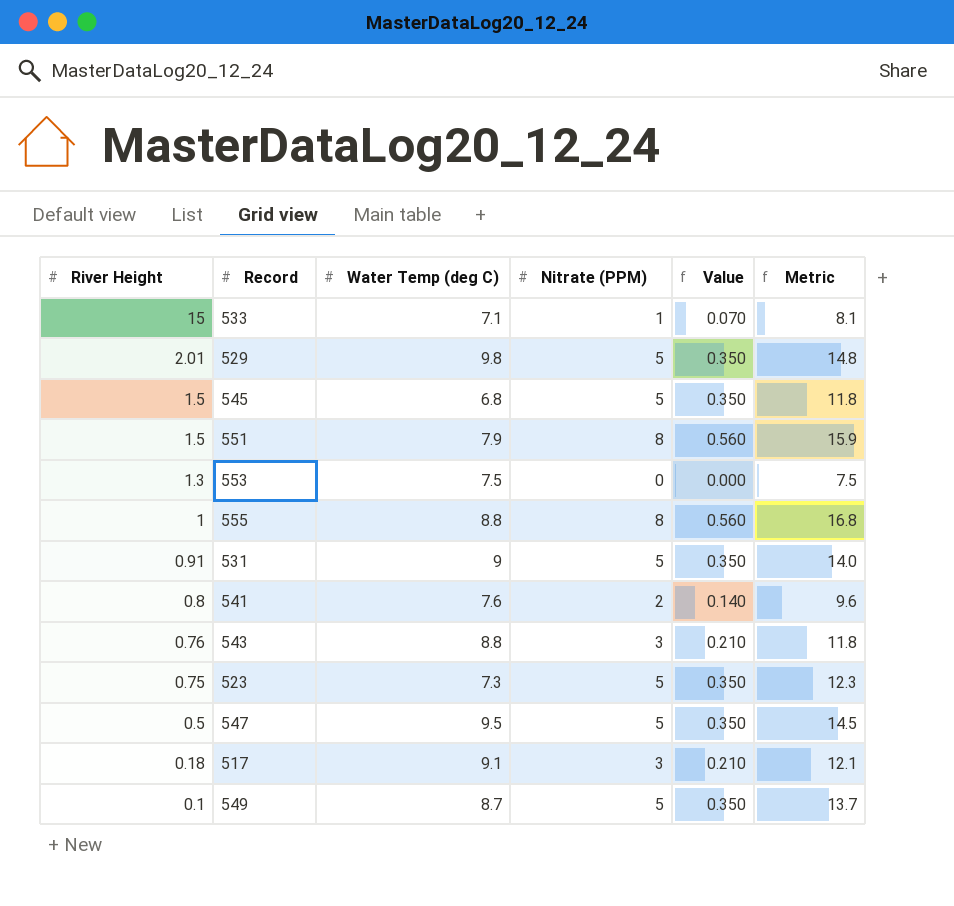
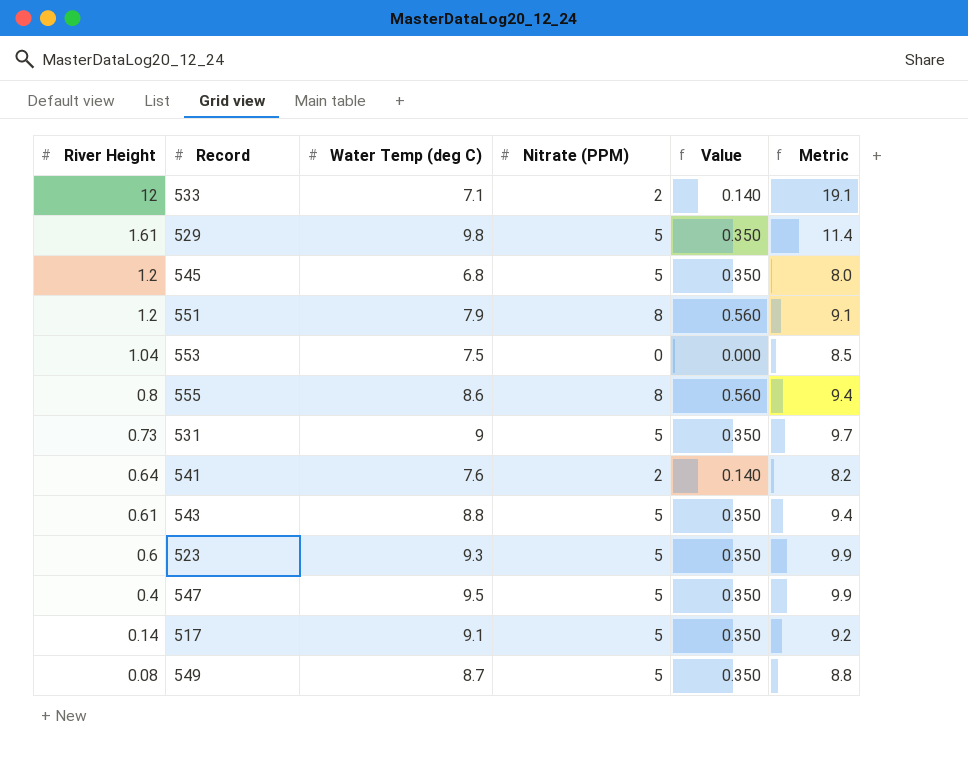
column Metric | formula: [Water Temp (deg C)] + [Nitrate (PPM)] -> [River Height] + [Water Temp (deg C)]
533 | River Height: 15 -> 12
533 | Nitrate (PPM): 1 -> 2
533 | Value: 0.070 -> 0.140
529 | River Height: 2.01 -> 1.61
545 | River Height: 1.5 -> 1.2
551 | River Height: 1.5 -> 1.2
553 | River Height: 1.3 -> 1.04
555 | River Height: 1 -> 0.8
555 | Water Temp (deg C): 8.8 -> 8.6
531 | River Height: 0.91 -> 0.73
541 | River Height: 0.8 -> 0.64
543 | River Height: 0.76 -> 0.61
543 | Nitrate (PPM): 3 -> 5
543 | Value: 0.210 -> 0.350
523 | River Height: 0.75 -> 0.6
523 | Water Temp (deg C): 7.3 -> 9.3
547 | River Height: 0.5 -> 0.4
517 | River Height: 0.18 -> 0.14
517 | Nitrate (PPM): 3 -> 5
517 | Value: 0.210 -> 0.350
549 | River Height: 0.1 -> 0.08

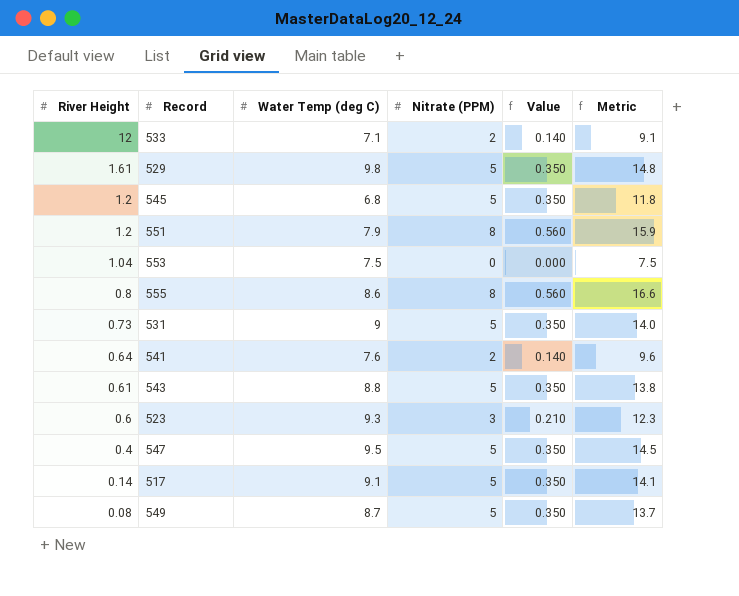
column Metric | formula: [River Height] + [Water Temp (deg C)] -> [Water Temp (deg C)] + [Nitrate (PPM)]
523 | Nitrate (PPM): 5 -> 3
523 | Value: 0.350 -> 0.210

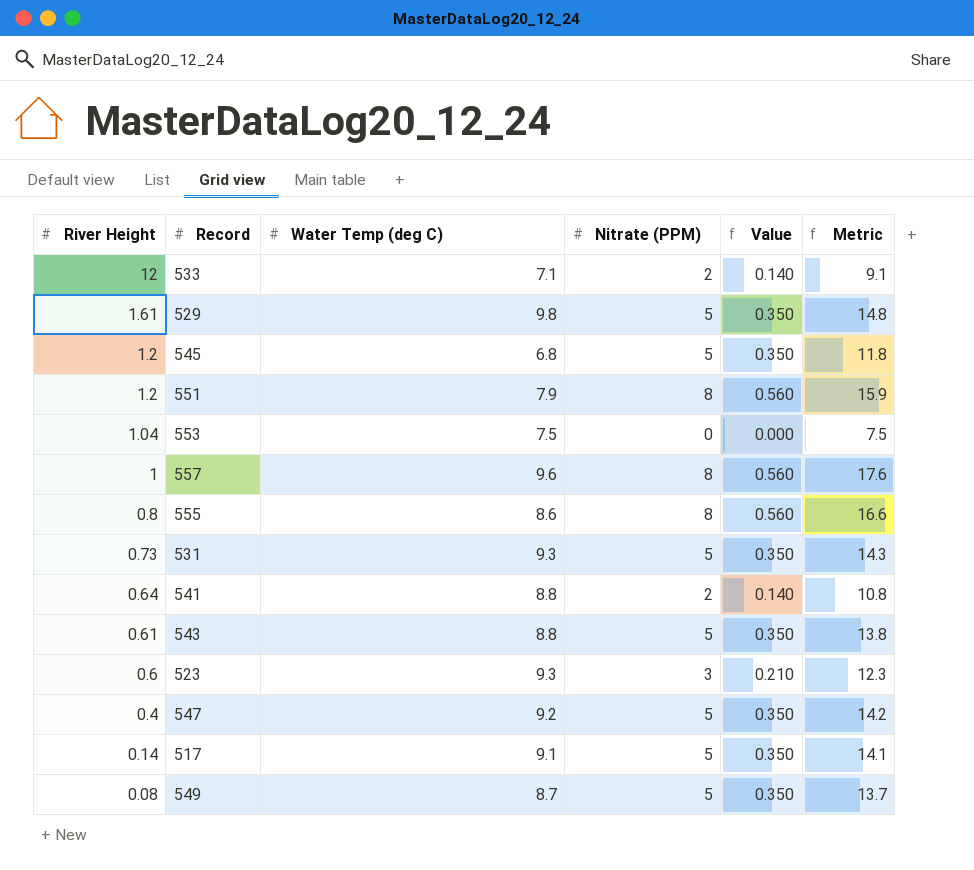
row 557: none -> 1 | 9.6 | 8 | 0.560 | 17.6
531 | Water Temp (deg C): 9 -> 9.3
531 | Metric: 14.0 -> 14.3
541 | Water Temp (deg C): 7.6 -> 8.8
541 | Metric: 9.6 -> 10.8
547 | Water Temp (deg C): 9.5 -> 9.2
547 | Metric: 14.5 -> 14.2

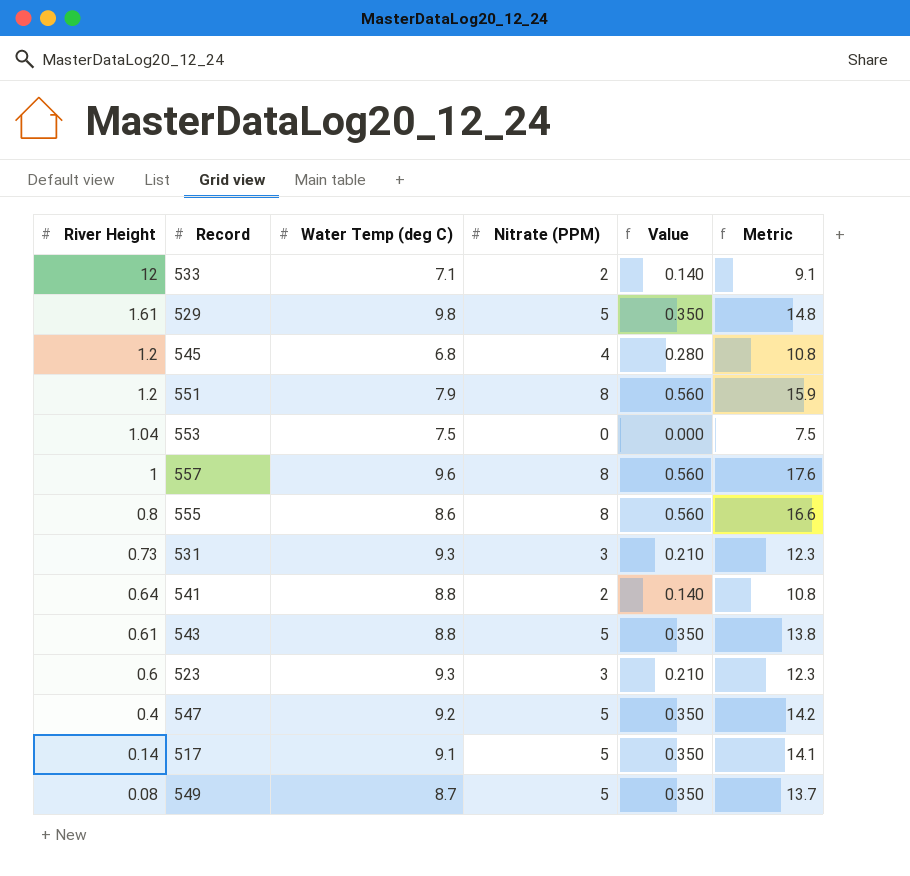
545 | Nitrate (PPM): 5 -> 4
545 | Value: 0.350 -> 0.280
545 | Metric: 11.8 -> 10.8
531 | Nitrate (PPM): 5 -> 3
531 | Value: 0.350 -> 0.210
531 | Metric: 14.3 -> 12.3

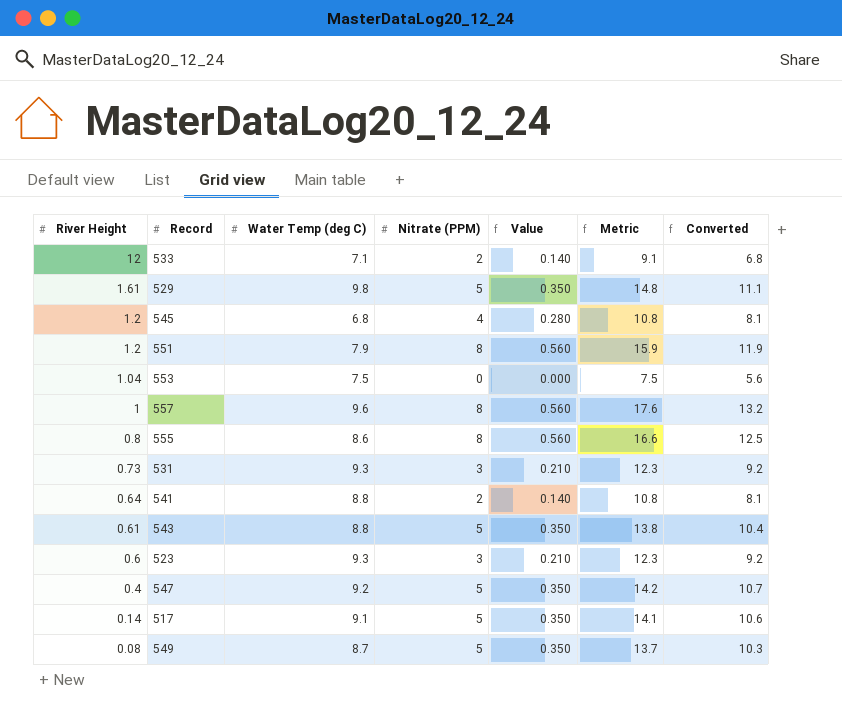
column Converted | formula: none -> [Metric] * 0.75

